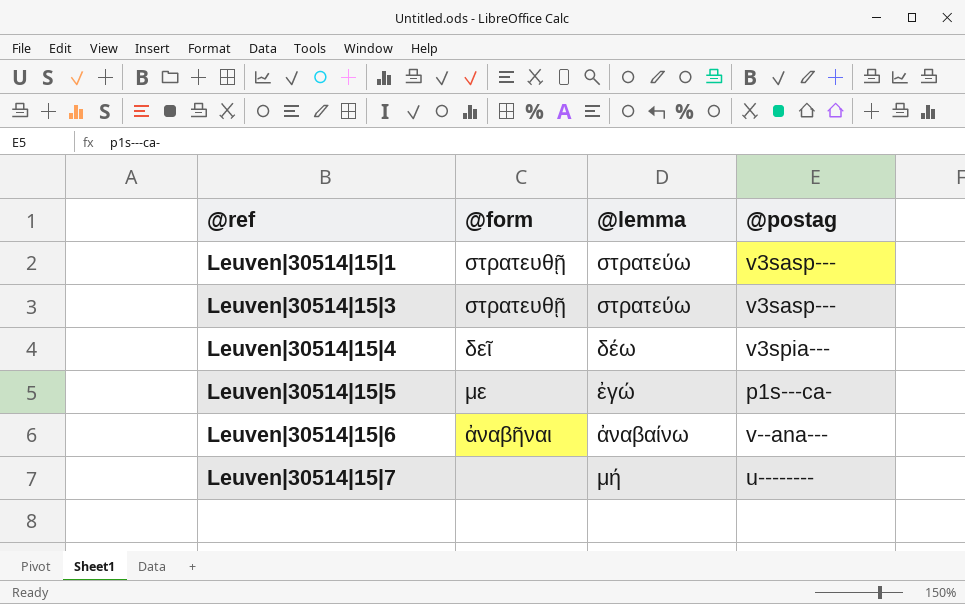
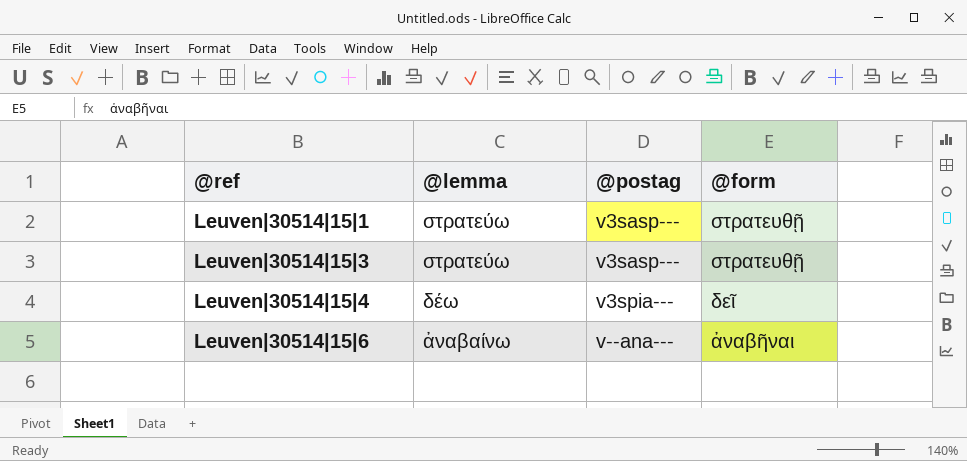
column @form | position: 2 -> 4
row Leuven|30514|15|5: με | ἐγώ | p1s---ca- -> none
row Leuven|30514|15|7: none | μή | u-------- -> none

